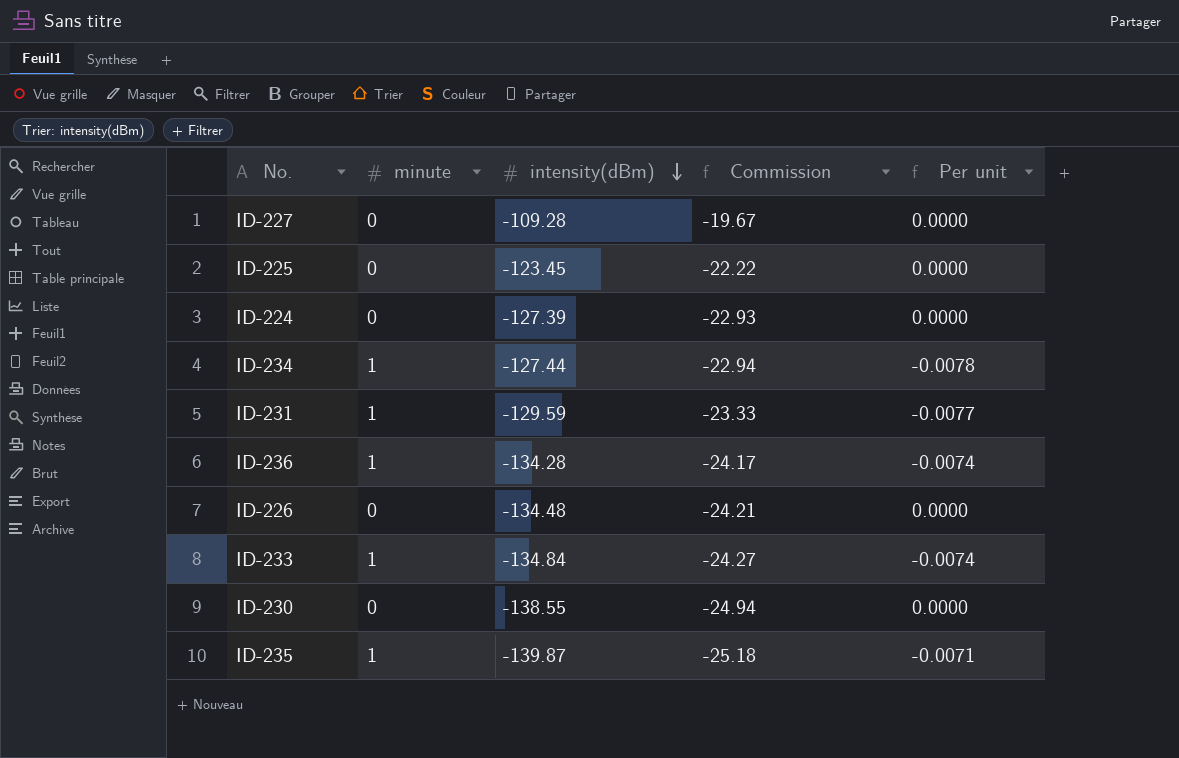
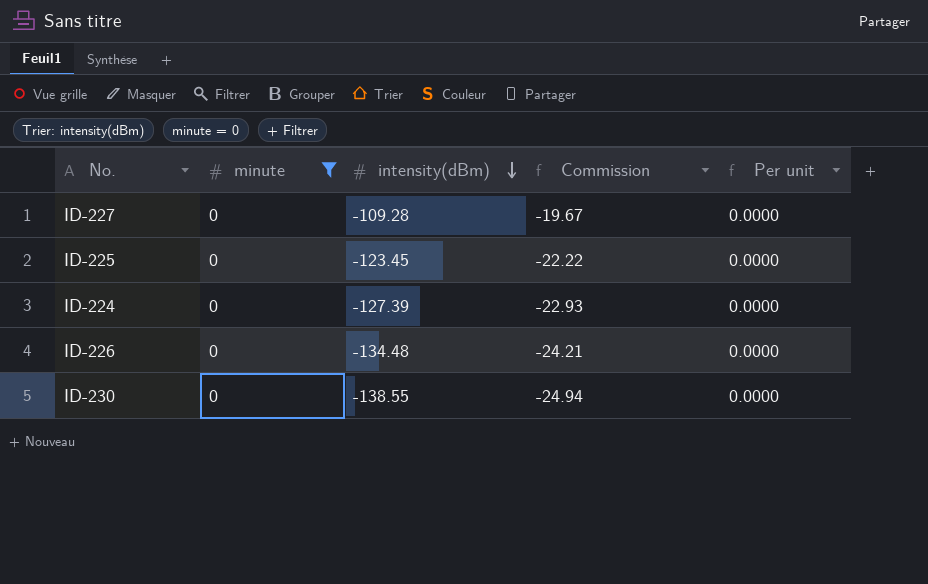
filter: none -> minute = 0

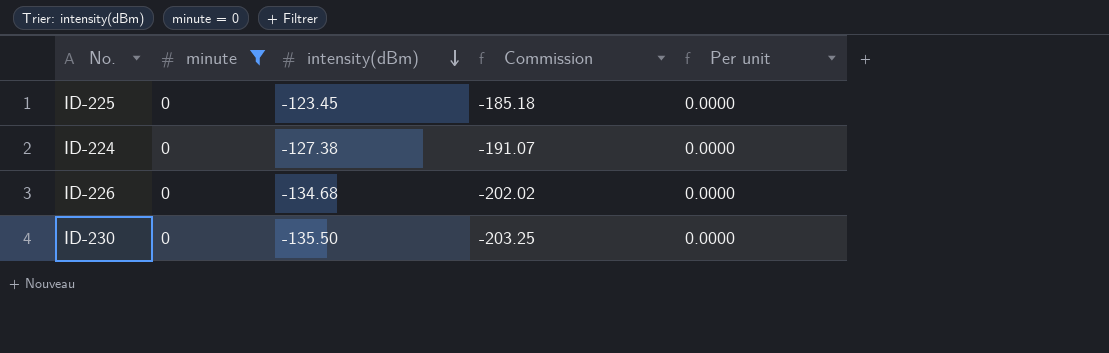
column Commission | formula: [intensity(dBm)] * 0.18 -> [intensity(dBm)] * 1.5
row ID-227: 0 | -109.28 | -19.67 | 0.0000 -> none
ID-224 | intensity(dBm): -127.39 -> -127.38
ID-226 | intensity(dBm): -134.48 -> -134.68
ID-230 | intensity(dBm): -138.55 -> -135.50

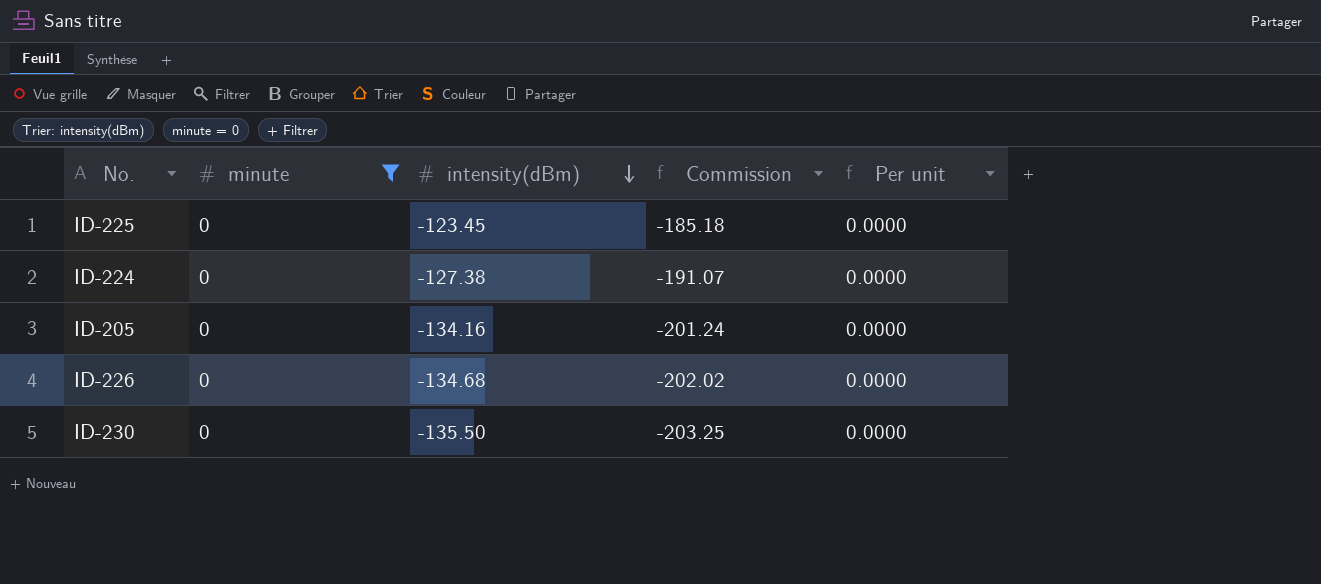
row ID-205: none -> 0 | -134.16 | -201.24 | 0.0000

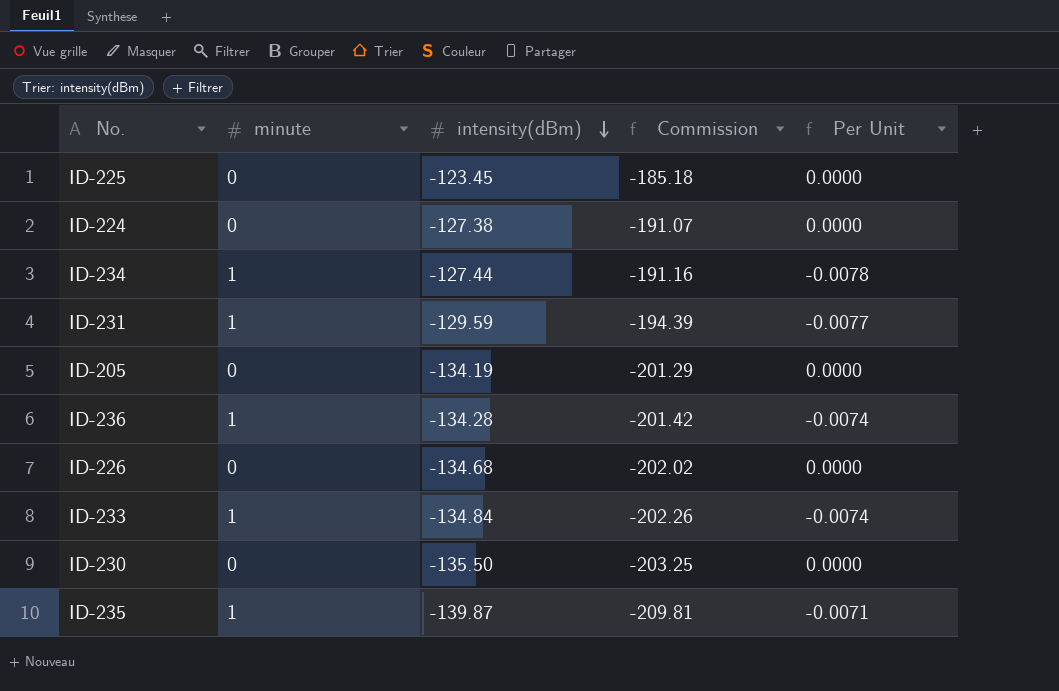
filter: minute = 0 -> none
column name: Per unit -> Per Unit
ID-205 | intensity(dBm): -134.16 -> -134.19
ID-205 | Commission: -201.24 -> -201.29

